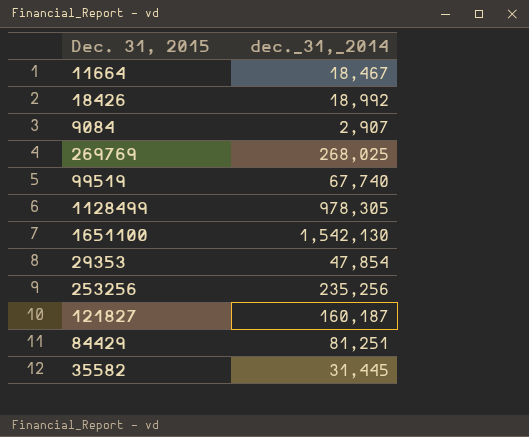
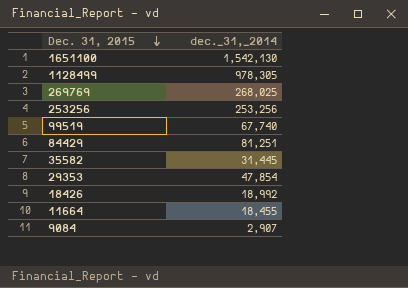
row order: none -> Dec. 31, 2015 descending
row 121827: 160,187 -> none
253256 | dec._31,_2014: 235,256 -> 253,256
11664 | dec._31,_2014: 18,467 -> 18,455

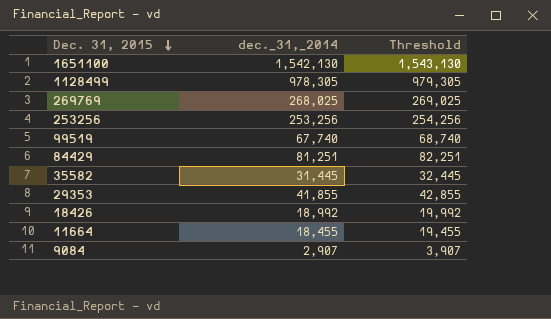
column Threshold | formula: none -> [dec._31,_2014] + 1000
29353 | dec._31,_2014: 47,854 -> 41,855

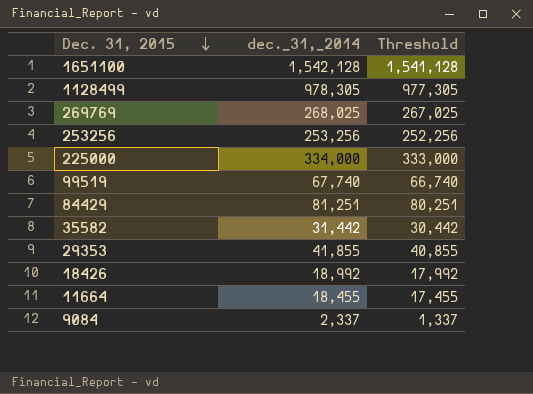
column Threshold | formula: [dec._31,_2014] + 1000 -> [dec._31,_2014] - 1000
1651100 | dec._31,_2014: 1,542,130 -> 1,542,128
row 225000: none -> 334,000 | 333,000
35582 | dec._31,_2014: 31,445 -> 31,442
9084 | dec._31,_2014: 2,907 -> 2,337

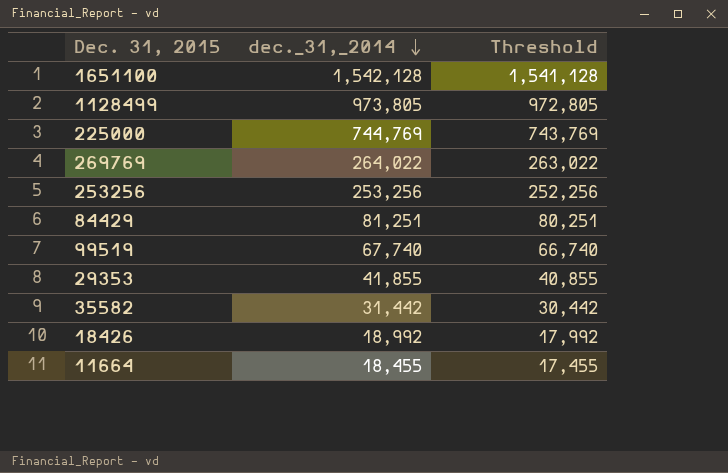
row order: Dec. 31, 2015 descending -> dec._31,_2014 descending
row 9084: 2,337 | 1,337 -> none
1128499 | dec._31,_2014: 978,305 -> 973,805
1128499 | Threshold: 977,305 -> 972,805
225000 | dec._31,_2014: 334,000 -> 744,769
225000 | Threshold: 333,000 -> 743,769
269769 | dec._31,_2014: 268,025 -> 264,022
269769 | Threshold: 267,025 -> 263,022

